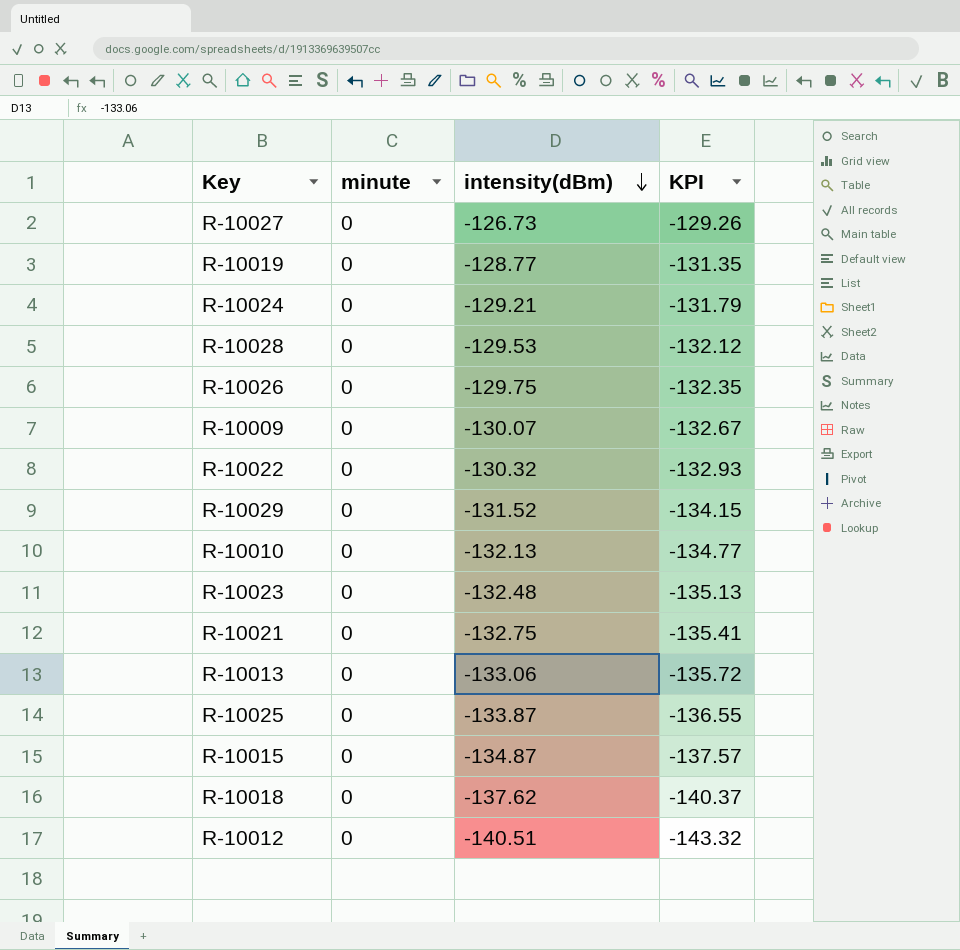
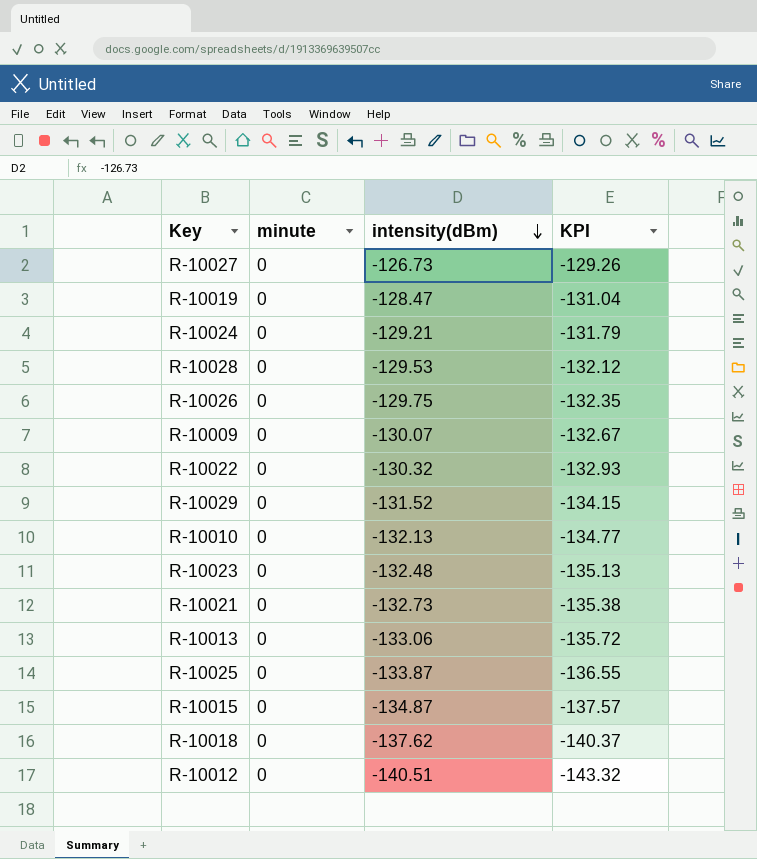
R-10019 | intensity(dBm): -128.77 -> -128.47
R-10019 | KPI: -131.35 -> -131.04
R-10021 | intensity(dBm): -132.75 -> -132.73
R-10021 | KPI: -135.41 -> -135.38

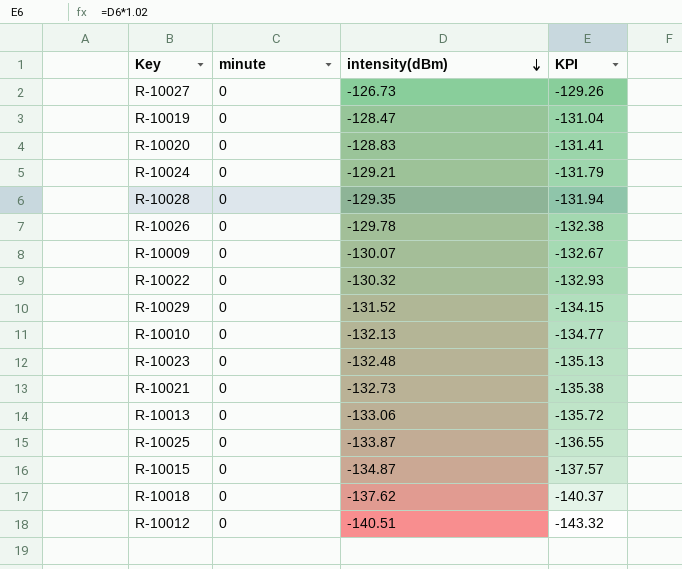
row R-10020: none -> 0 | -128.83 | -131.41
R-10028 | intensity(dBm): -129.53 -> -129.35
R-10028 | KPI: -132.12 -> -131.94
R-10026 | intensity(dBm): -129.75 -> -129.78
R-10026 | KPI: -132.35 -> -132.38

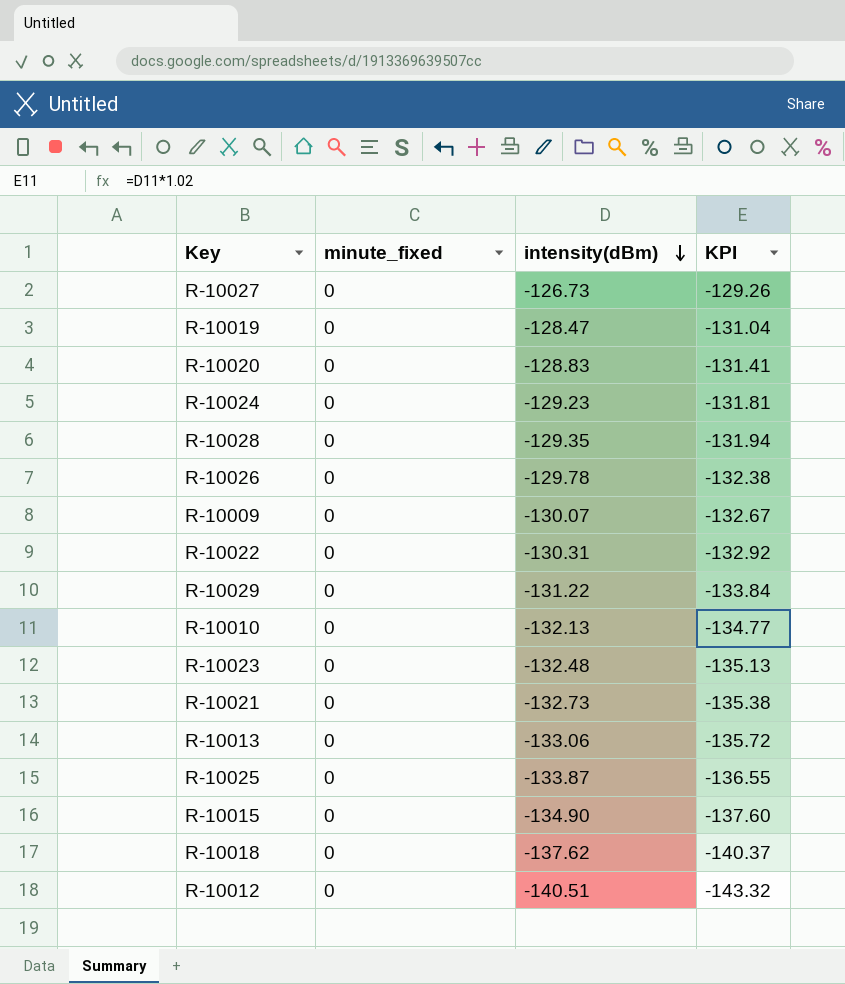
column name: minute -> minute_fixed
R-10024 | intensity(dBm): -129.21 -> -129.23
R-10024 | KPI: -131.79 -> -131.81
R-10022 | intensity(dBm): -130.32 -> -130.31
R-10022 | KPI: -132.93 -> -132.92
R-10029 | intensity(dBm): -131.52 -> -131.22
R-10029 | KPI: -134.15 -> -133.84
R-10015 | intensity(dBm): -134.87 -> -134.90
R-10015 | KPI: -137.57 -> -137.60

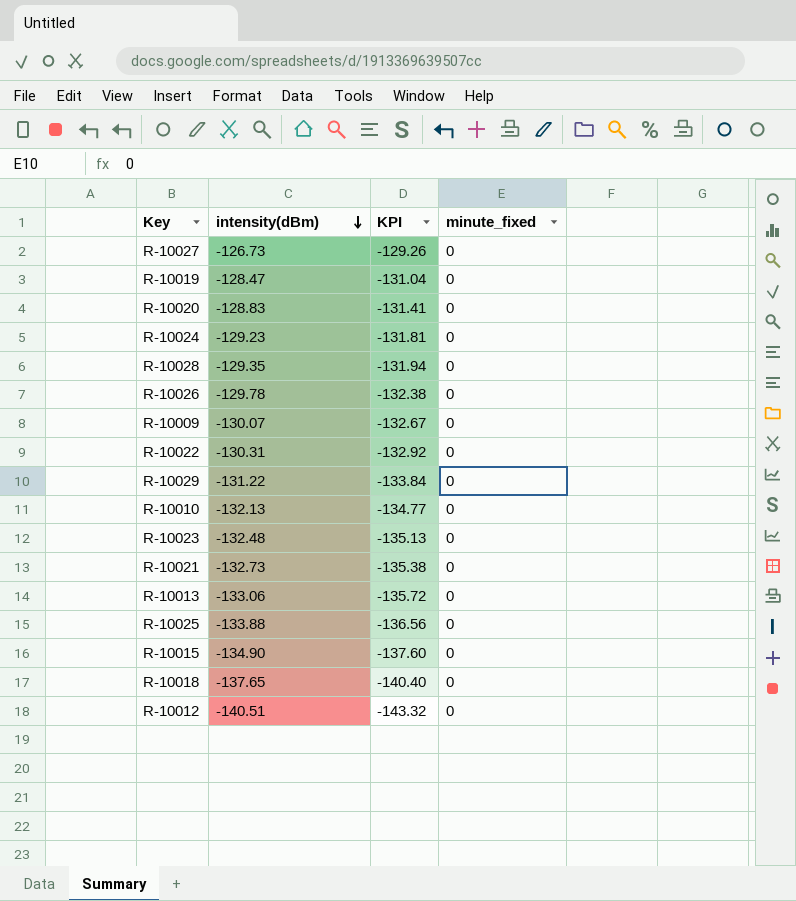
column minute_fixed | position: 2 -> 4
R-10025 | intensity(dBm): -133.87 -> -133.88
R-10025 | KPI: -136.55 -> -136.56
R-10018 | intensity(dBm): -137.62 -> -137.65
R-10018 | KPI: -140.37 -> -140.40

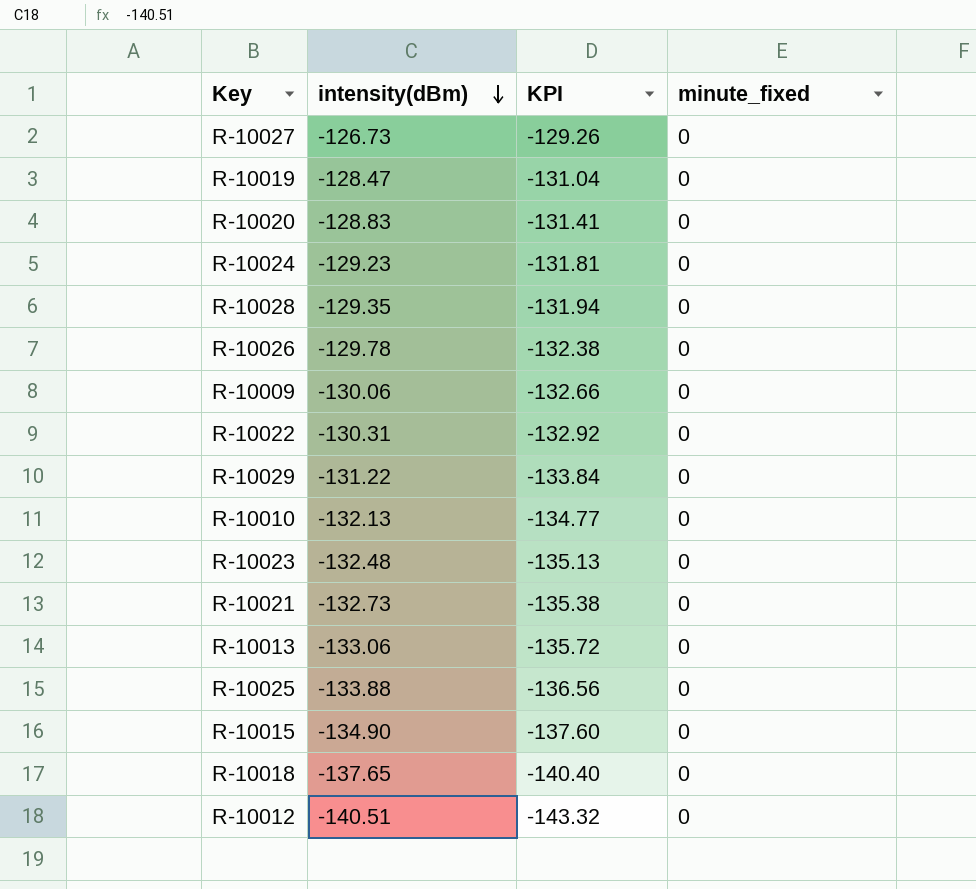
R-10009 | intensity(dBm): -130.07 -> -130.06
R-10009 | KPI: -132.67 -> -132.66

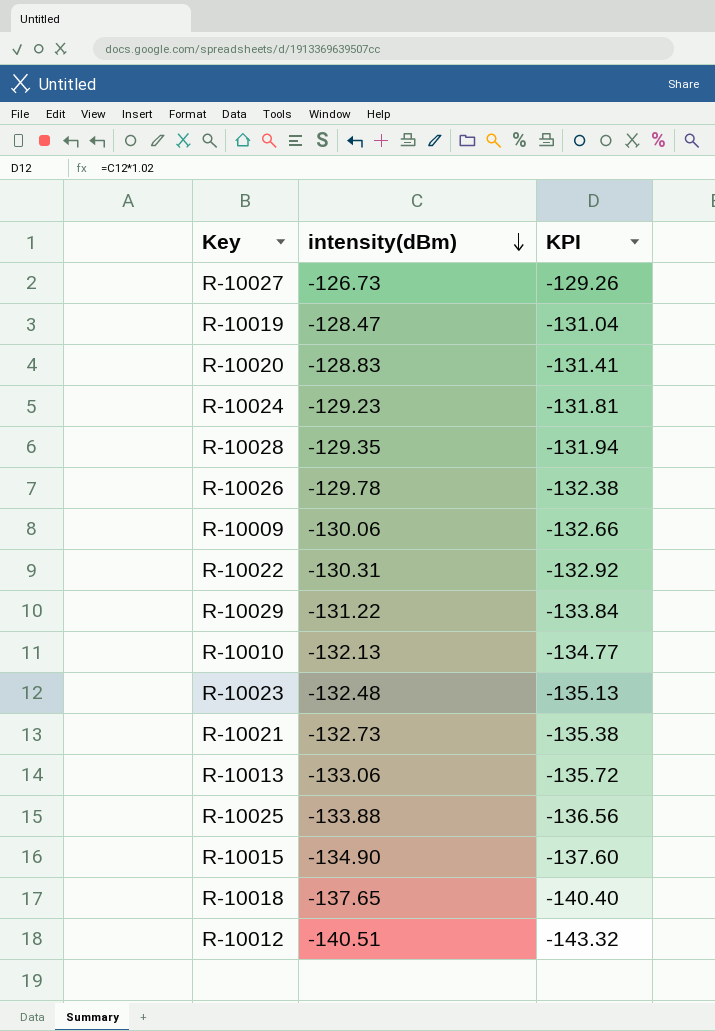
column minute_fixed | position: 4 -> none

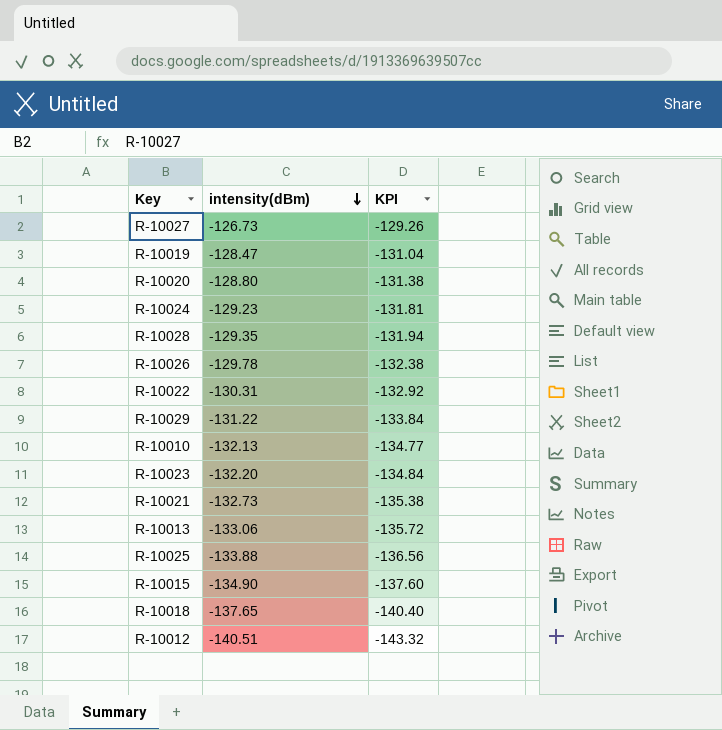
row R-10009: -130.06 | -132.66 -> none
R-10020 | intensity(dBm): -128.83 -> -128.80
R-10020 | KPI: -131.41 -> -131.38
R-10023 | intensity(dBm): -132.48 -> -132.20
R-10023 | KPI: -135.13 -> -134.84

